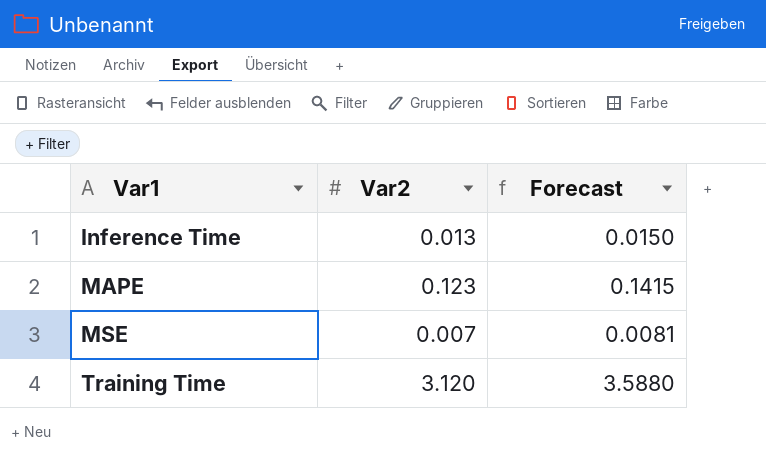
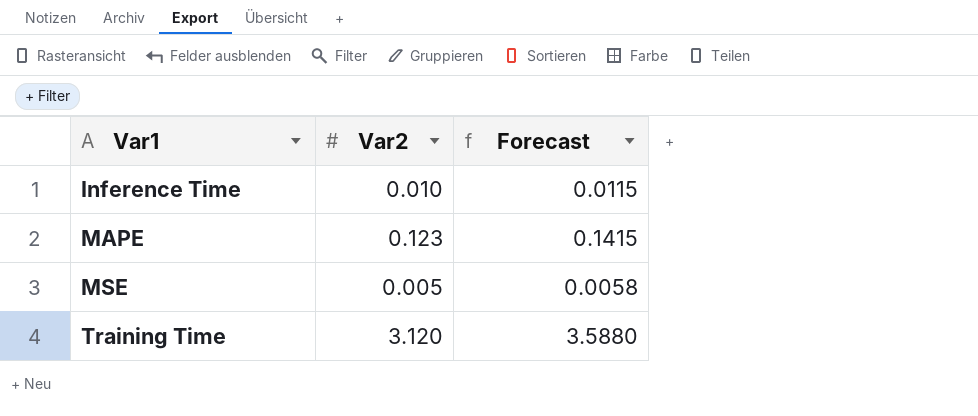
Inference Time | Var2: 0.013 -> 0.010
Inference Time | Forecast: 0.0150 -> 0.0115
MSE | Var2: 0.007 -> 0.005
MSE | Forecast: 0.0081 -> 0.0058

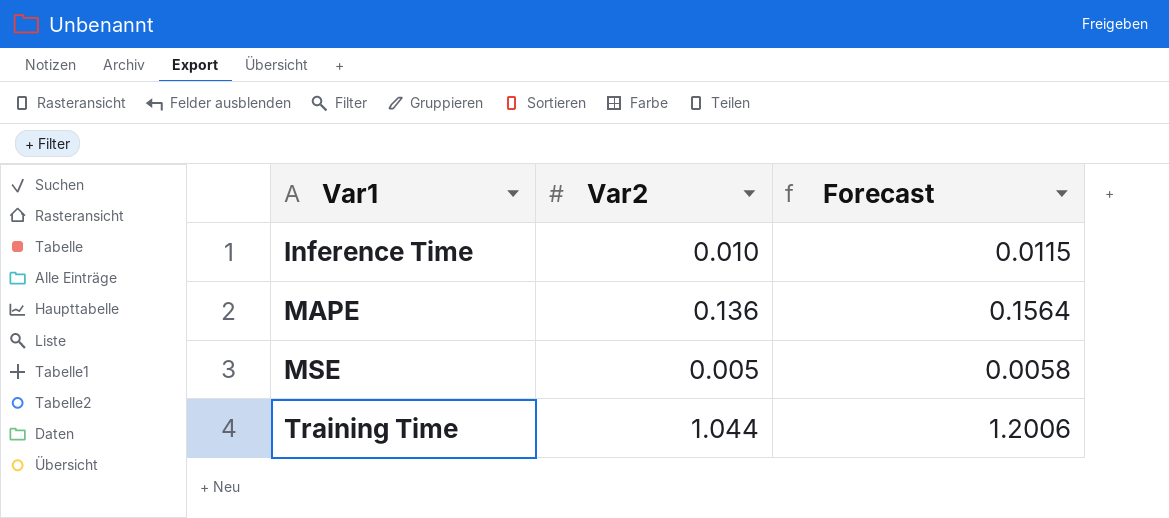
MAPE | Var2: 0.123 -> 0.136
MAPE | Forecast: 0.1415 -> 0.1564
Training Time | Var2: 3.120 -> 1.044
Training Time | Forecast: 3.5880 -> 1.2006

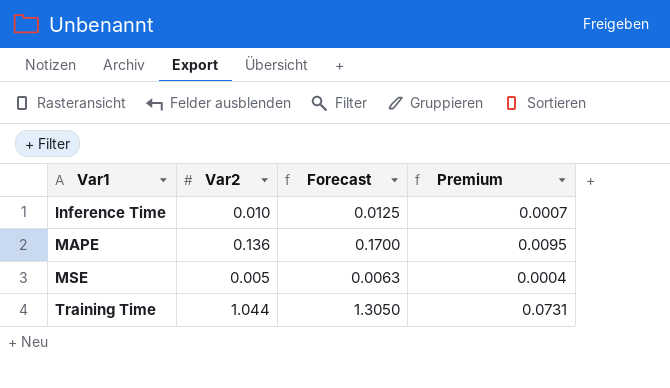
column Forecast | formula: [Var2] * 1.15 -> [Var2] * 1.25
column Premium | formula: none -> [Var2] * 0.07

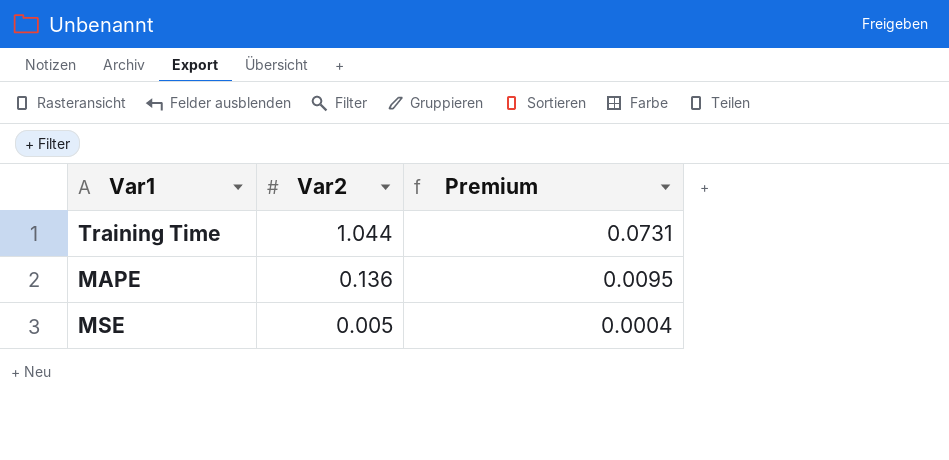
row order: Var1 ascending -> Var2 descending
column Forecast | formula: [Var2] * 1.25 -> none
row Inference Time: 0.010 | 0.0125 | 0.0007 -> none

